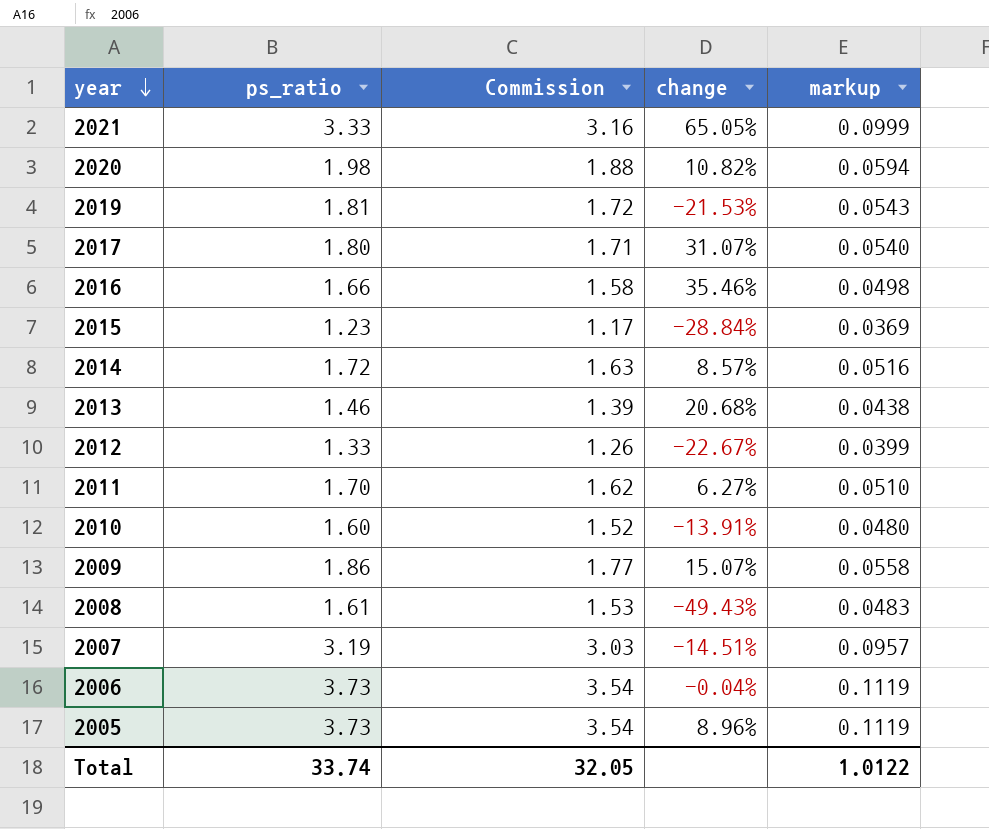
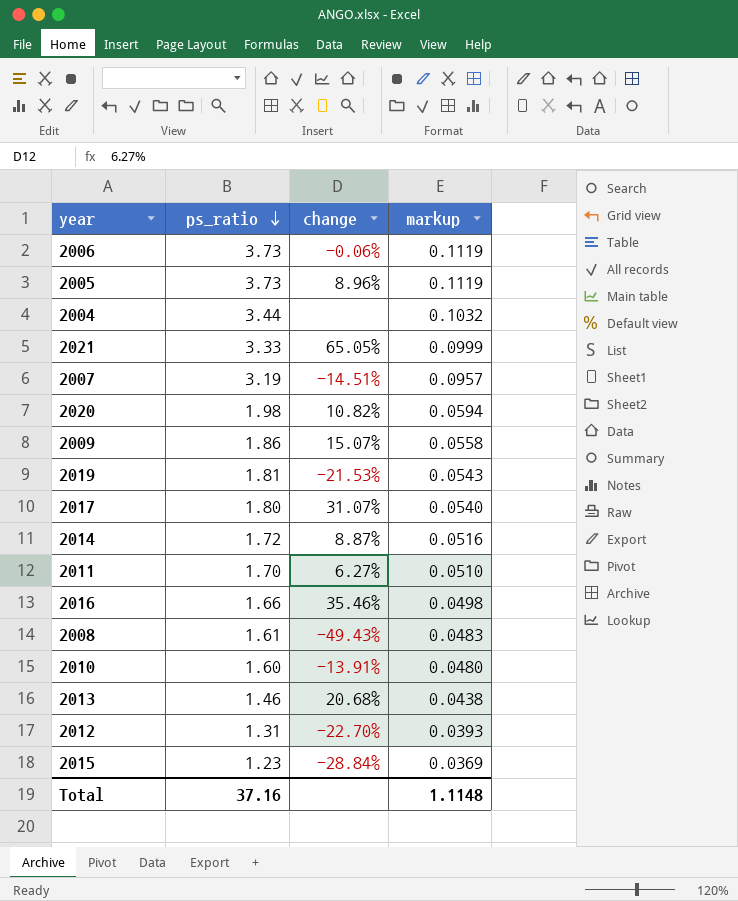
row order: year descending -> ps_ratio descending
column Commission | formula: [ps_ratio] * 0.95 -> none
2006 | change: -0.04% -> -0.06%
row 2004: none -> 3.44 | none | 0.1032
2014 | change: 8.57% -> 8.87%
2012 | ps_ratio: 1.33 -> 1.31
2012 | change: -22.67% -> -22.70%
2012 | markup: 0.0399 -> 0.0393
Total | ps_ratio: 33.74 -> 37.16
Total | markup: 1.0122 -> 1.1148

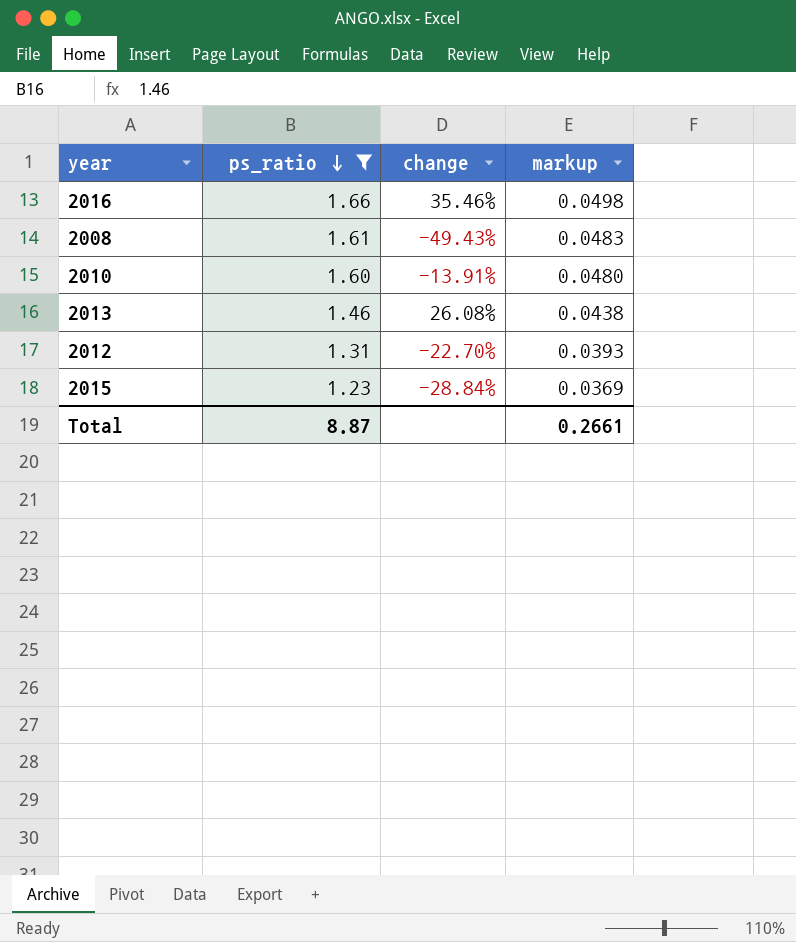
filter: none -> ps_ratio <= 1.66
2013 | change: 20.68% -> 26.08%
Total | ps_ratio: 37.16 -> 8.87
Total | markup: 1.1148 -> 0.2661

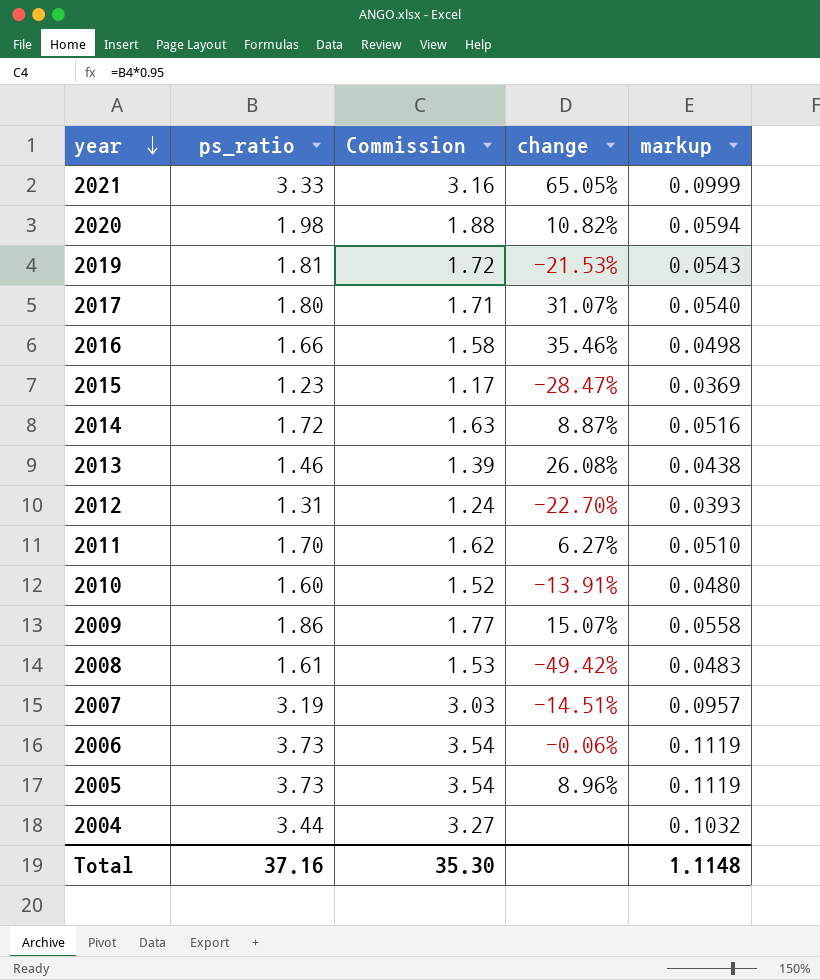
filter: ps_ratio <= 1.66 -> none
row order: ps_ratio descending -> year descending
column Commission | formula: none -> [ps_ratio] * 0.95
2015 | change: -28.84% -> -28.47%
2008 | change: -49.43% -> -49.42%
Total | ps_ratio: 8.87 -> 37.16
Total | markup: 0.2661 -> 1.1148

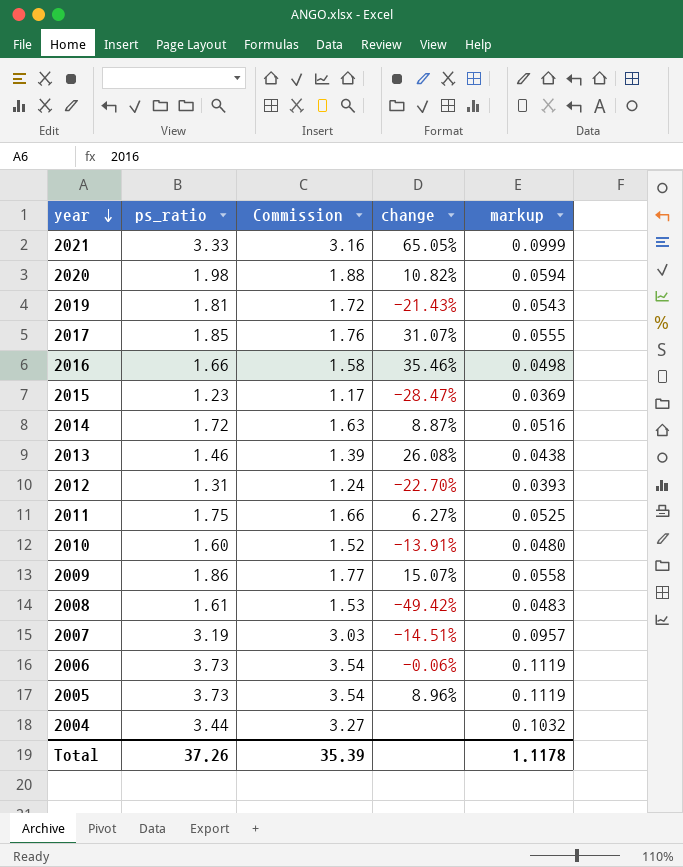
2019 | change: -21.53% -> -21.43%
2017 | ps_ratio: 1.80 -> 1.85
2017 | Commission: 1.71 -> 1.76
2017 | markup: 0.0540 -> 0.0555
2011 | ps_ratio: 1.70 -> 1.75
2011 | Commission: 1.62 -> 1.66
2011 | markup: 0.0510 -> 0.0525
Total | ps_ratio: 37.16 -> 37.26
Total | Commission: 35.30 -> 35.39
Total | markup: 1.1148 -> 1.1178

